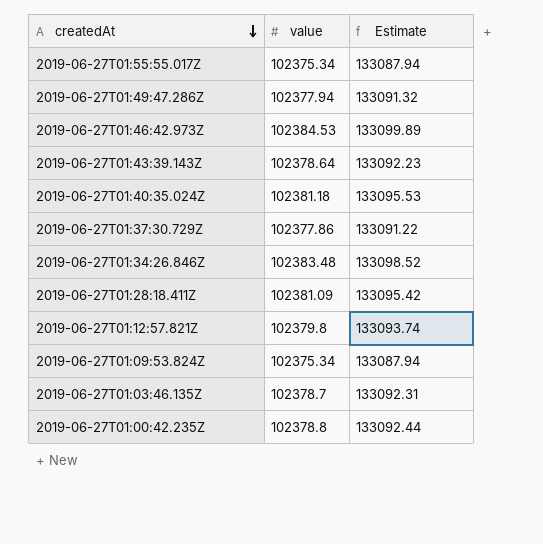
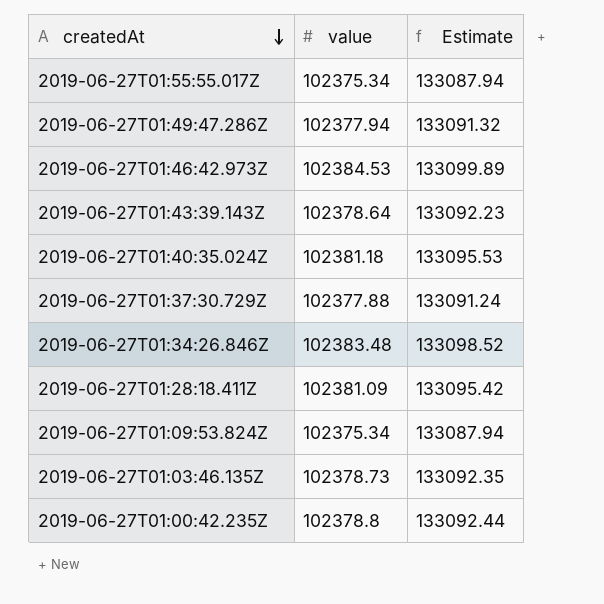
row 2019-06-27T01:12:57.821Z: 102379.8 | 133093.74 -> none
2019-06-27T01:37:30.729Z | value: 102377.86 -> 102377.88
2019-06-27T01:37:30.729Z | Estimate: 133091.22 -> 133091.24
2019-06-27T01:03:46.135Z | value: 102378.7 -> 102378.73
2019-06-27T01:03:46.135Z | Estimate: 133092.31 -> 133092.35

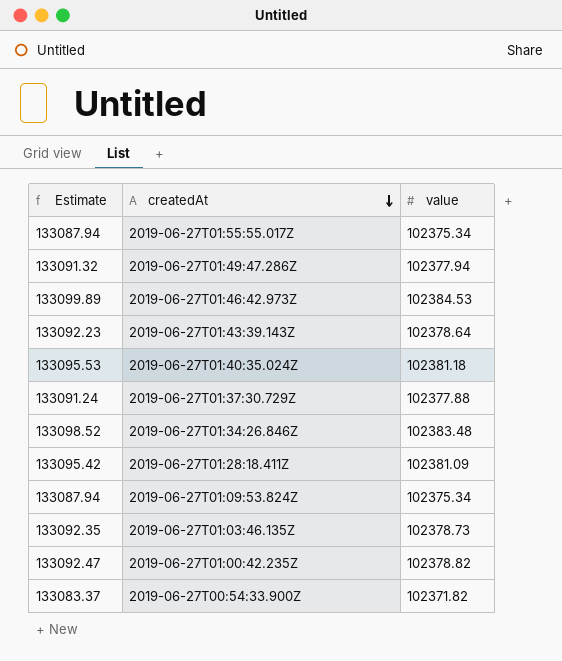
column Estimate | position: 3 -> 1
2019-06-27T01:00:42.235Z | Estimate: 133092.44 -> 133092.47
2019-06-27T01:00:42.235Z | value: 102378.8 -> 102378.82
row 2019-06-27T00:54:33.900Z: none -> 133083.37 | 102371.82

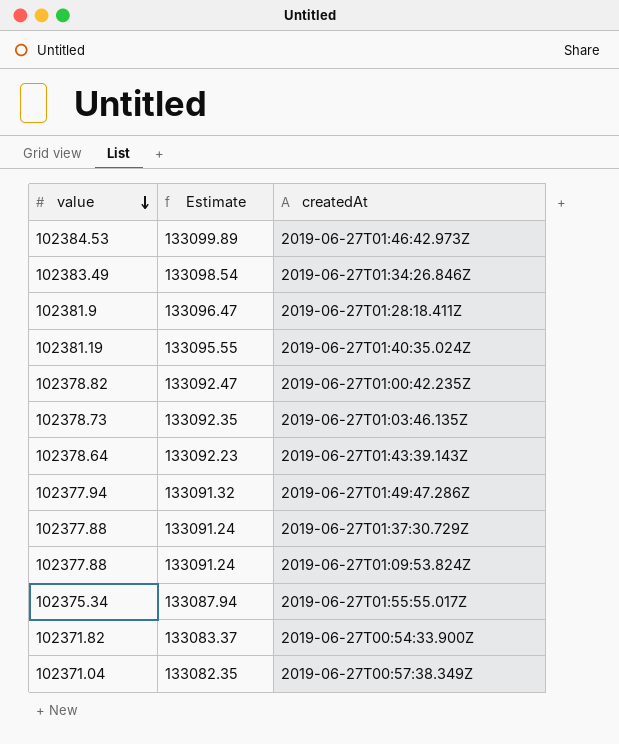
row order: createdAt descending -> value descending
column value | position: 3 -> 1
2019-06-27T01:34:26.846Z | value: 102383.48 -> 102383.49
2019-06-27T01:34:26.846Z | Estimate: 133098.52 -> 133098.54
2019-06-27T01:28:18.411Z | value: 102381.09 -> 102381.9
2019-06-27T01:28:18.411Z | Estimate: 133095.42 -> 133096.47
2019-06-27T01:40:35.024Z | value: 102381.18 -> 102381.19
2019-06-27T01:40:35.024Z | Estimate: 133095.53 -> 133095.55
2019-06-27T01:09:53.824Z | value: 102375.34 -> 102377.88
2019-06-27T01:09:53.824Z | Estimate: 133087.94 -> 133091.24
row 2019-06-27T00:57:38.349Z: none -> 102371.04 | 133082.35

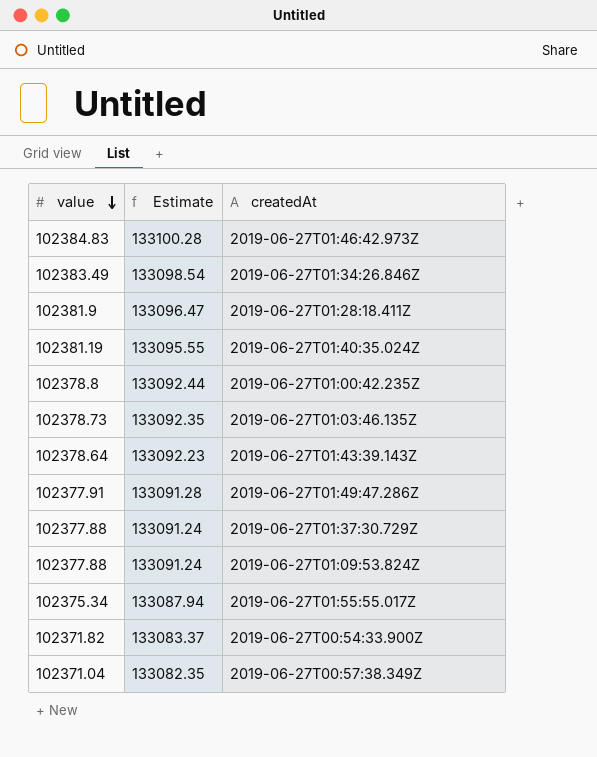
2019-06-27T01:46:42.973Z | value: 102384.53 -> 102384.83
2019-06-27T01:46:42.973Z | Estimate: 133099.89 -> 133100.28
2019-06-27T01:00:42.235Z | value: 102378.82 -> 102378.8
2019-06-27T01:00:42.235Z | Estimate: 133092.47 -> 133092.44
2019-06-27T01:49:47.286Z | value: 102377.94 -> 102377.91
2019-06-27T01:49:47.286Z | Estimate: 133091.32 -> 133091.28

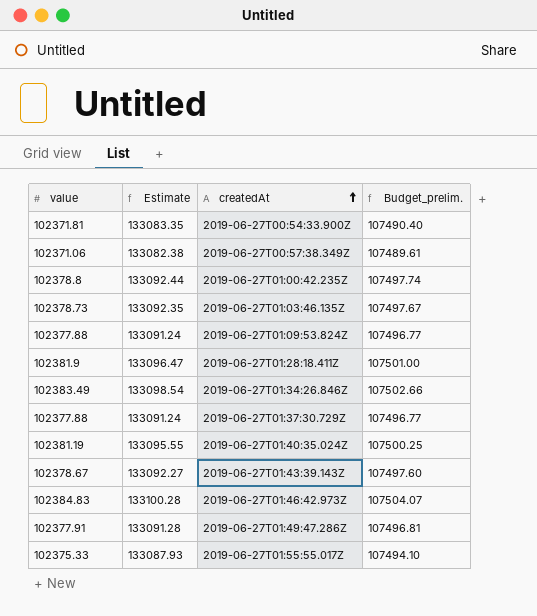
row order: value descending -> createdAt ascending
column Budget_prelim. | formula: none -> [value] * 1.05
2019-06-27T00:54:33.900Z | value: 102371.82 -> 102371.81
2019-06-27T00:54:33.900Z | Estimate: 133083.37 -> 133083.35
2019-06-27T00:57:38.349Z | value: 102371.04 -> 102371.06
2019-06-27T00:57:38.349Z | Estimate: 133082.35 -> 133082.38
2019-06-27T01:43:39.143Z | value: 102378.64 -> 102378.67
2019-06-27T01:43:39.143Z | Estimate: 133092.23 -> 133092.27
2019-06-27T01:55:55.017Z | value: 102375.34 -> 102375.33
2019-06-27T01:55:55.017Z | Estimate: 133087.94 -> 133087.93

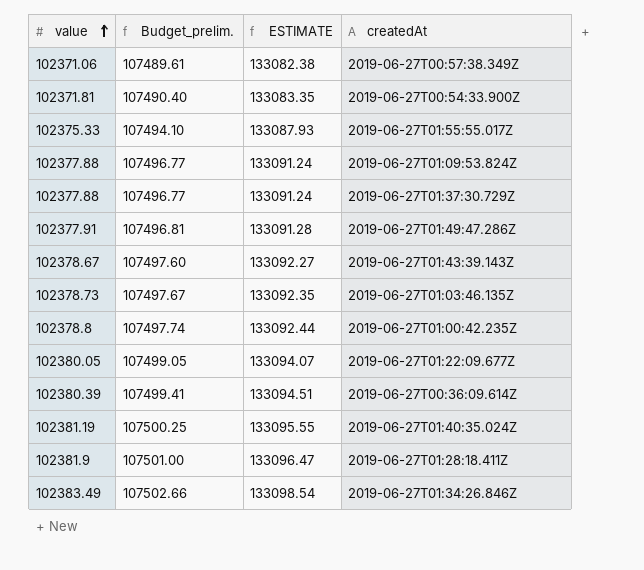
row order: createdAt ascending -> value ascending
column Budget_prelim. | position: 4 -> 2
column name: Estimate -> ESTIMATE
row 2019-06-27T01:46:42.973Z: 102384.83 | 133100.28 | 107504.07 -> none
row 2019-06-27T01:22:09.677Z: none -> 102380.05 | 107499.05 | 133094.07
row 2019-06-27T00:36:09.614Z: none -> 102380.39 | 107499.41 | 133094.51

